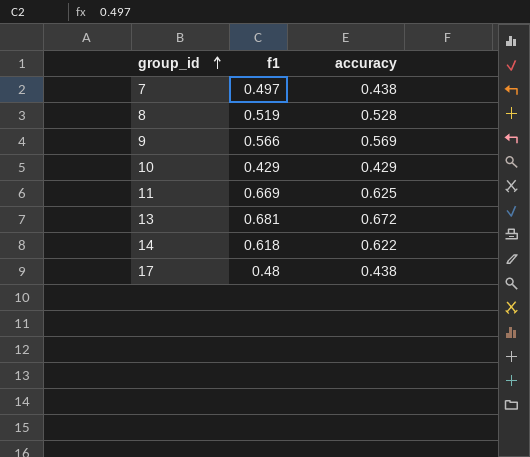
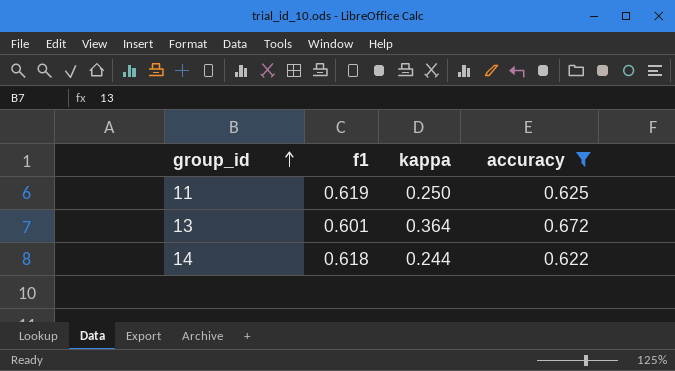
filter: none -> accuracy >= 0.622
column kappa | position: none -> 3
11 | f1: 0.669 -> 0.619
13 | f1: 0.681 -> 0.601

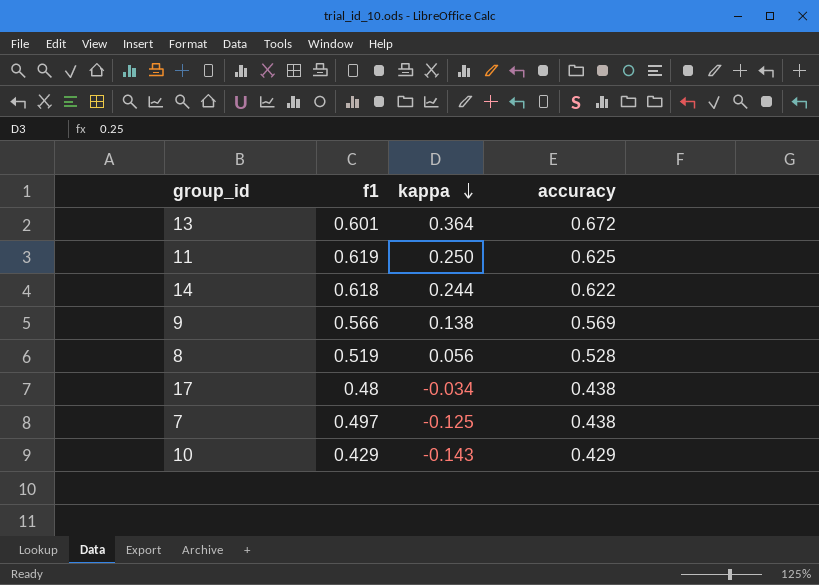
filter: accuracy >= 0.622 -> none
row order: group_id ascending -> kappa descending

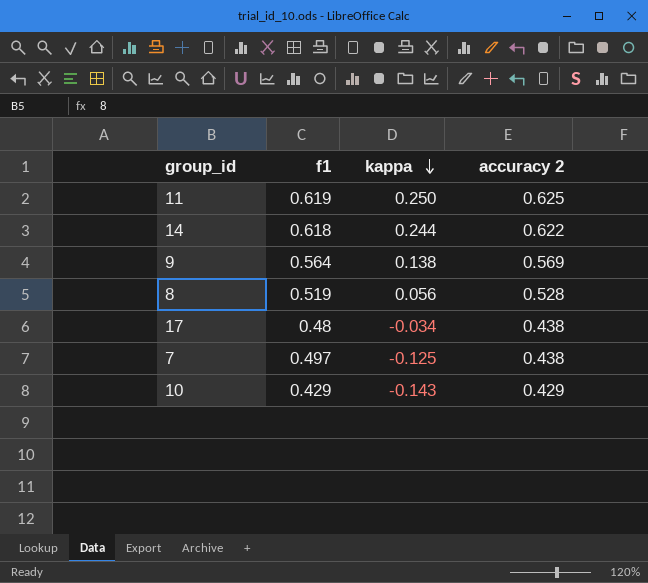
column name: accuracy -> accuracy 2
row 13: 0.601 | 0.364 | 0.672 -> none
9 | f1: 0.566 -> 0.564

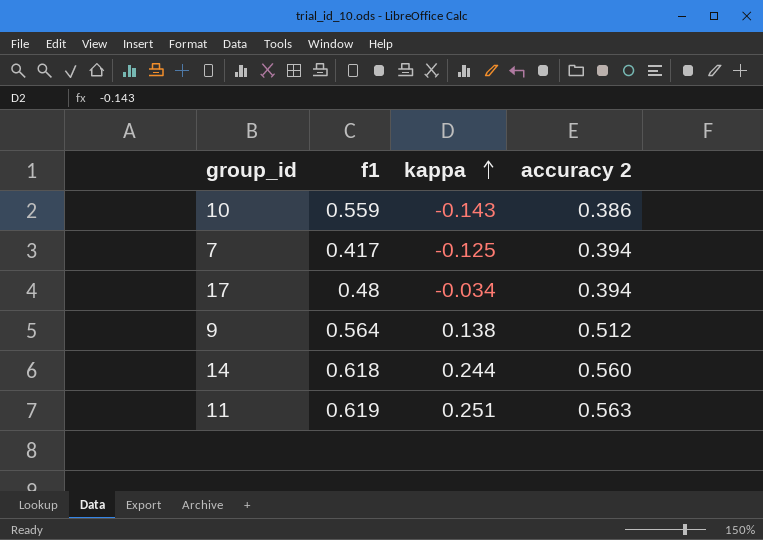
row order: kappa descending -> kappa ascending
row 8: 0.519 | 0.056 | 0.528 -> none
10 | f1: 0.429 -> 0.559
10 | accuracy 2: 0.429 -> 0.386
7 | f1: 0.497 -> 0.417
7 | accuracy 2: 0.438 -> 0.394
17 | accuracy 2: 0.438 -> 0.394
9 | accuracy 2: 0.569 -> 0.512
14 | accuracy 2: 0.622 -> 0.560
11 | kappa: 0.250 -> 0.251
11 | accuracy 2: 0.625 -> 0.563

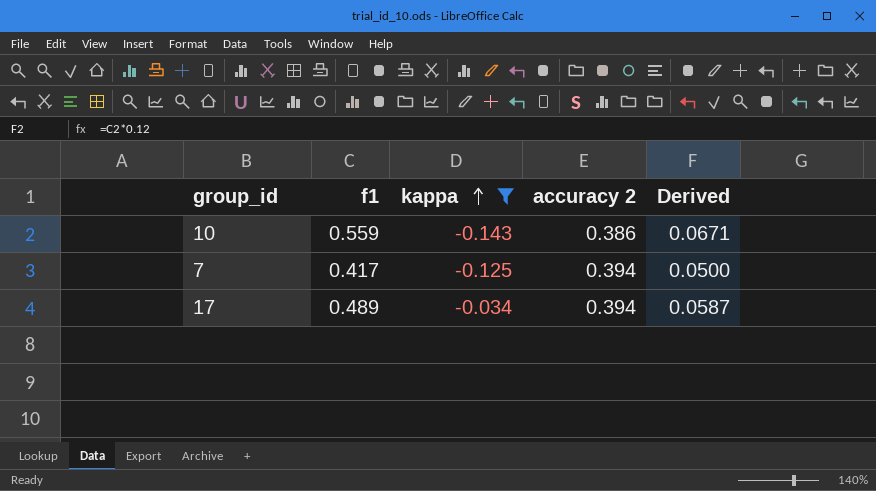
filter: none -> kappa <= -0.034
column Derived | formula: none -> [f1] * 0.12
17 | f1: 0.48 -> 0.489

